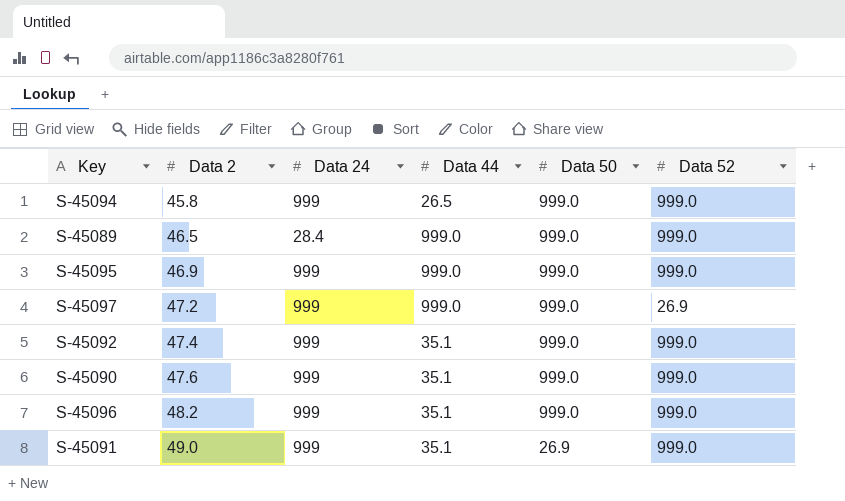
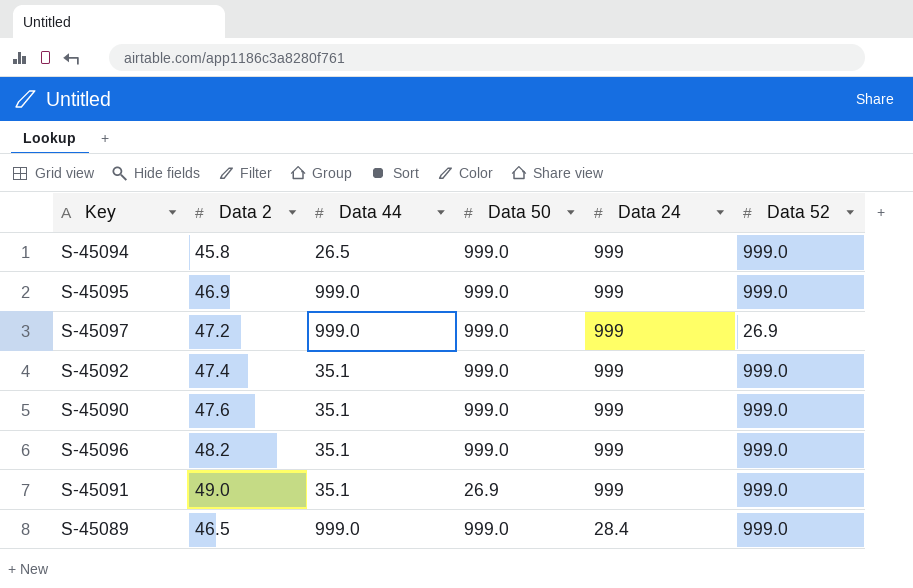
row order: Data 2 ascending -> Data 24 descending
column Data 24 | position: 3 -> 5

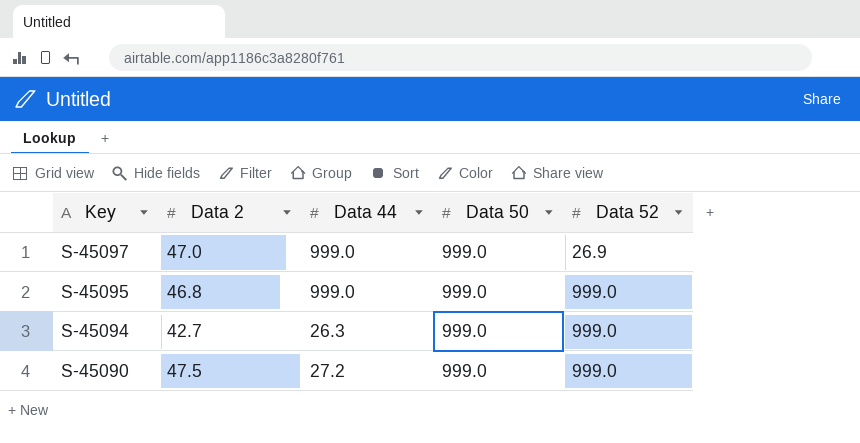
row order: Data 24 descending -> Key descending
column Data 24 | position: 5 -> none
row S-45092: 47.4 | 35.1 | 999.0 | 999 | 999.0 -> none
row S-45096: 48.2 | 35.1 | 999.0 | 999 | 999.0 -> none
row S-45091: 49.0 | 35.1 | 26.9 | 999 | 999.0 -> none
row S-45089: 46.5 | 999.0 | 999.0 | 28.4 | 999.0 -> none
S-45097 | Data 2: 47.2 -> 47.0
S-45095 | Data 2: 46.9 -> 46.8
S-45094 | Data 2: 45.8 -> 42.7
S-45094 | Data 44: 26.5 -> 26.3
S-45090 | Data 2: 47.6 -> 47.5
S-45090 | Data 44: 35.1 -> 27.2

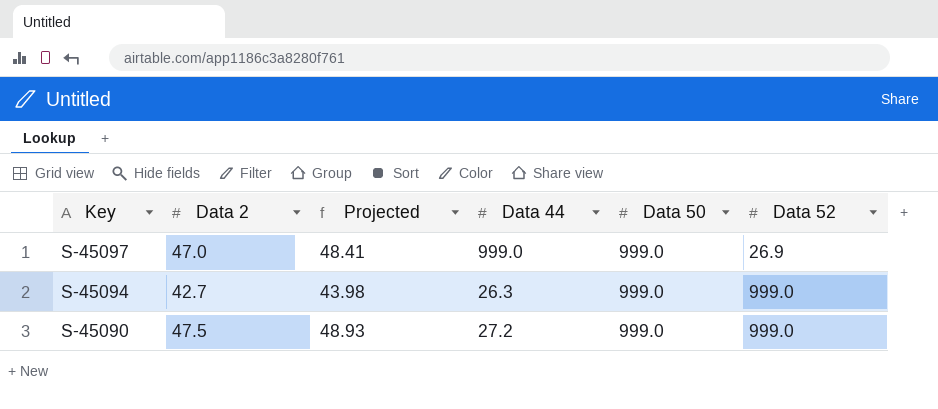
column Projected | formula: none -> [Data 2] * 1.03
row S-45095: 46.8 | 999.0 | 999.0 | 999.0 -> none

